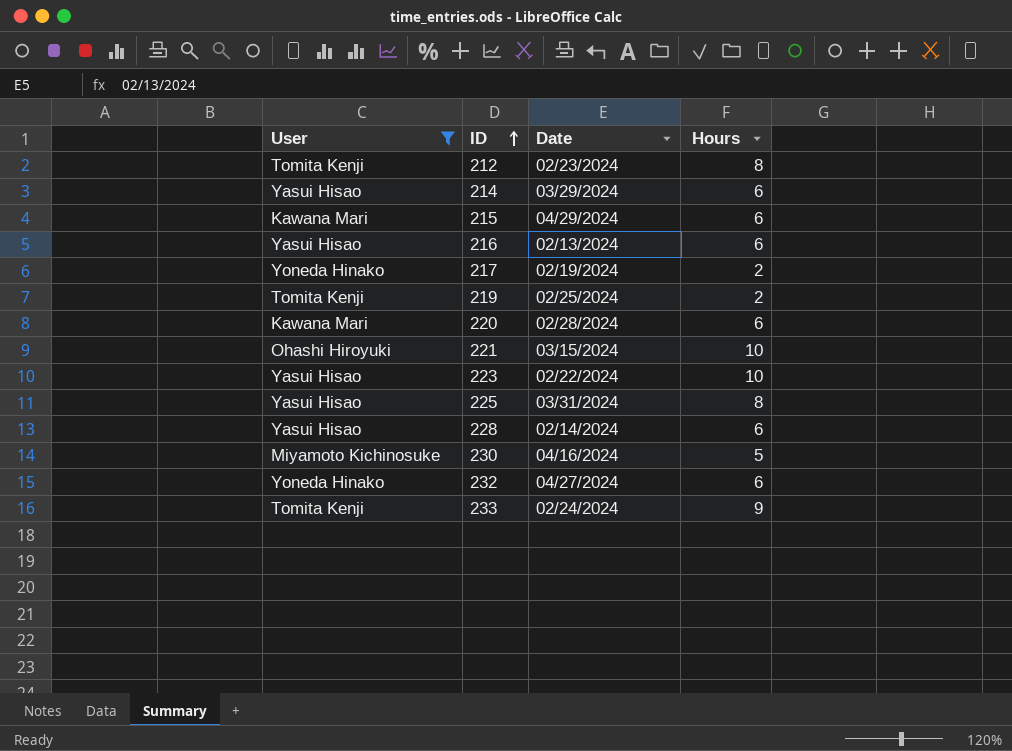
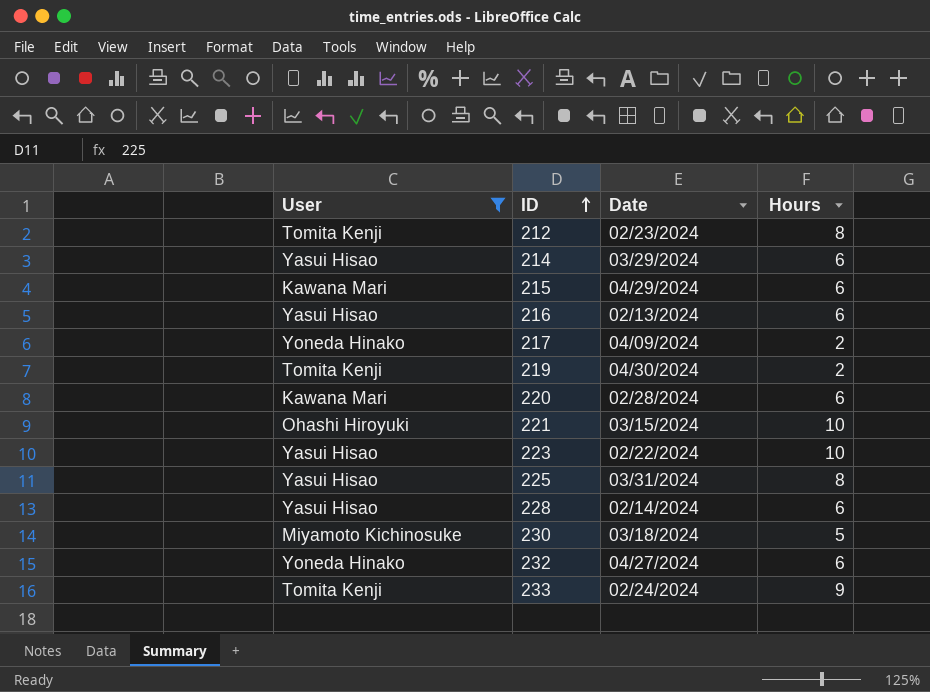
217 | Date: 02/19/2024 -> 04/09/2024
219 | Date: 02/25/2024 -> 04/30/2024
230 | Date: 04/16/2024 -> 03/18/2024

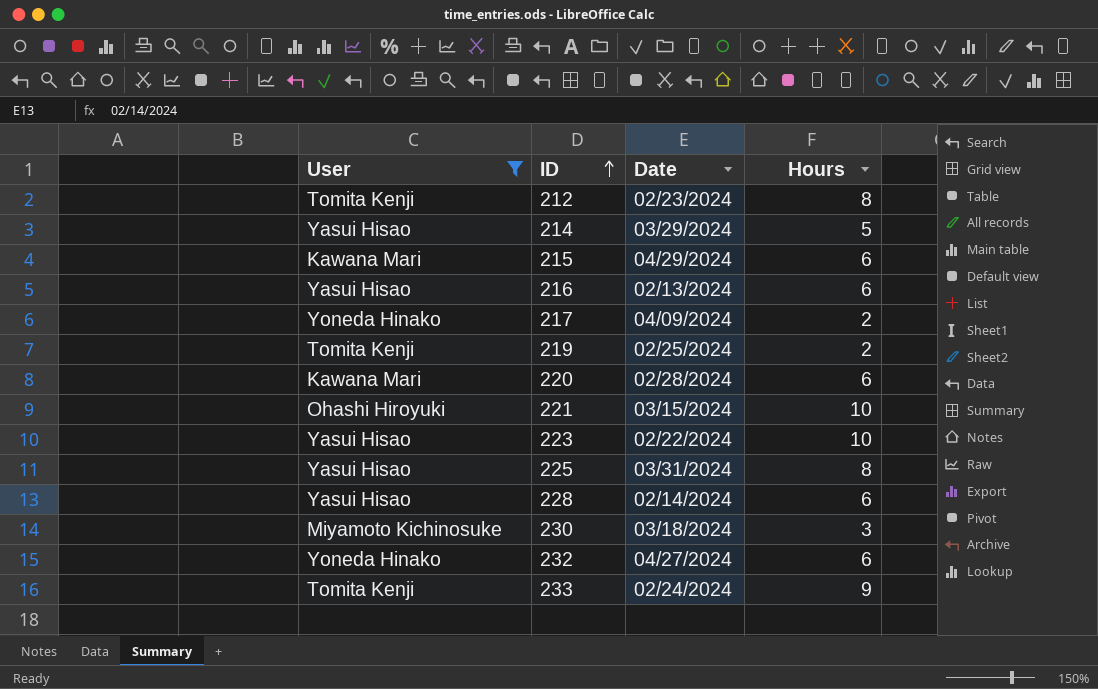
214 | Hours: 6 -> 5
219 | Date: 04/30/2024 -> 02/25/2024
230 | Hours: 5 -> 3

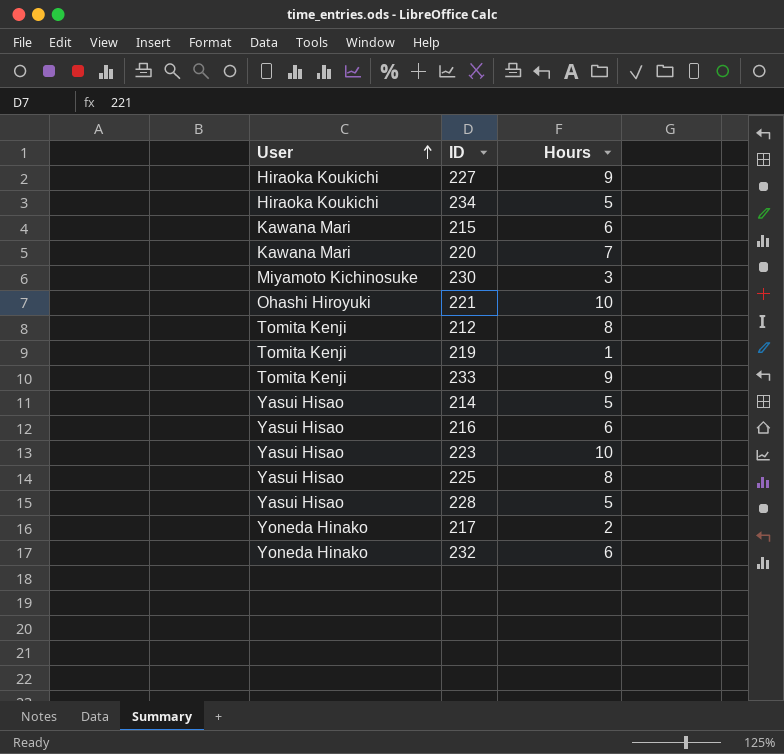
filter: User != Hiraoka Koukichi -> none
row order: ID ascending -> User ascending
column Date | position: 3 -> none
220 | Hours: 6 -> 7
219 | Hours: 2 -> 1
228 | Hours: 6 -> 5

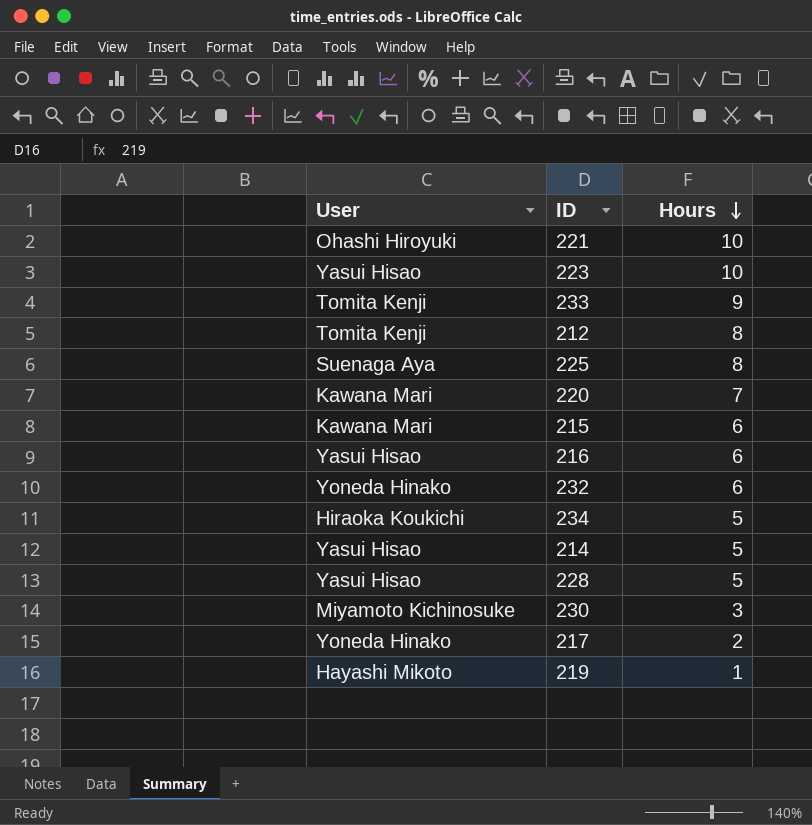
row order: User ascending -> Hours descending
row 227: Hiraoka Koukichi | 9 -> none
225 | User: Yasui Hisao -> Suenaga Aya
219 | User: Tomita Kenji -> Hayashi Mikoto

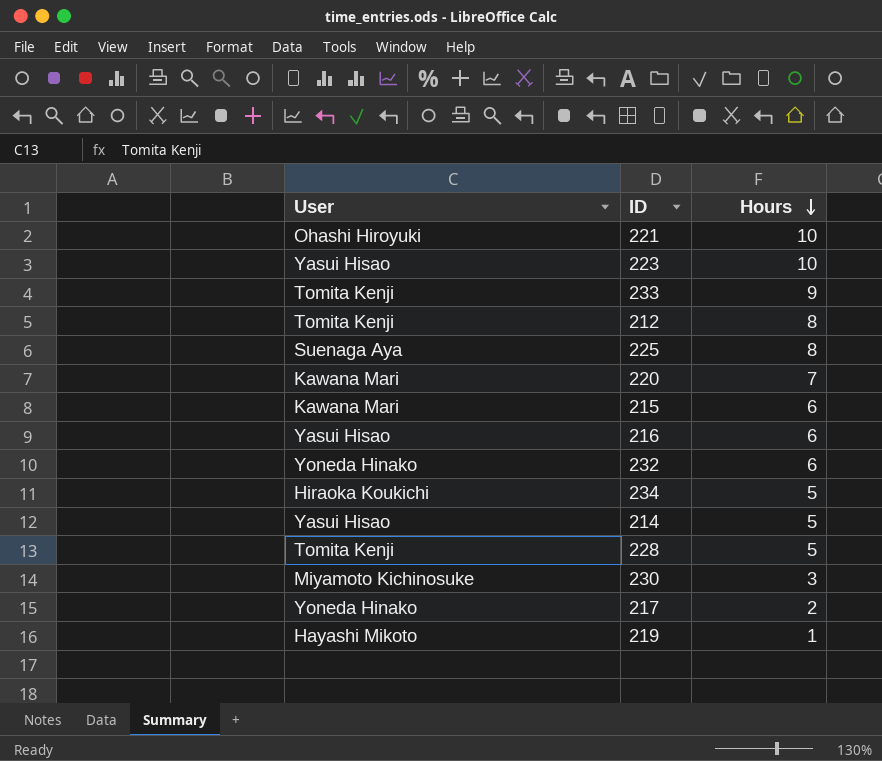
228 | User: Yasui Hisao -> Tomita Kenji

